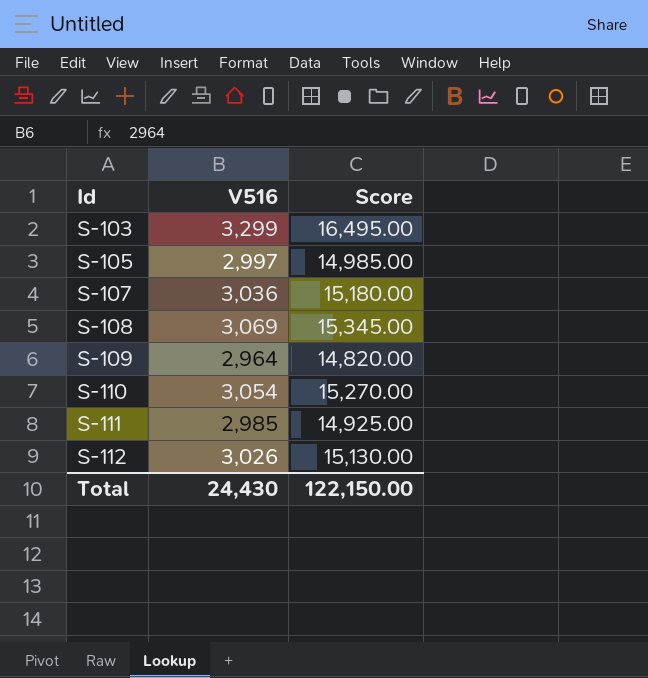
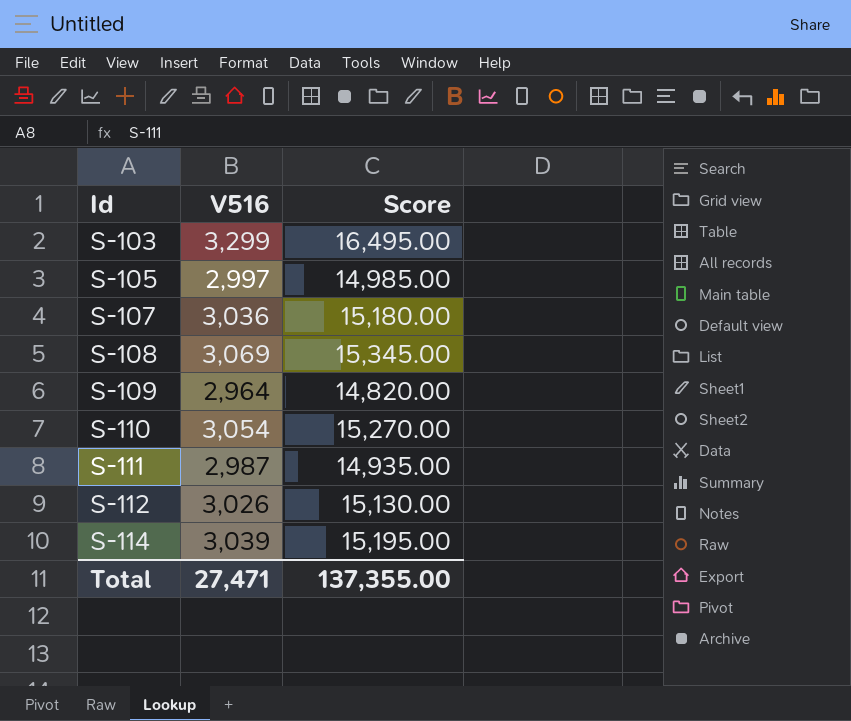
S-111 | V516: 2,985 -> 2,987
S-111 | Score: 14,925.00 -> 14,935.00
row S-114: none -> 3,039 | 15,195.00
Total | V516: 24,430 -> 27,471
Total | Score: 122,150.00 -> 137,355.00

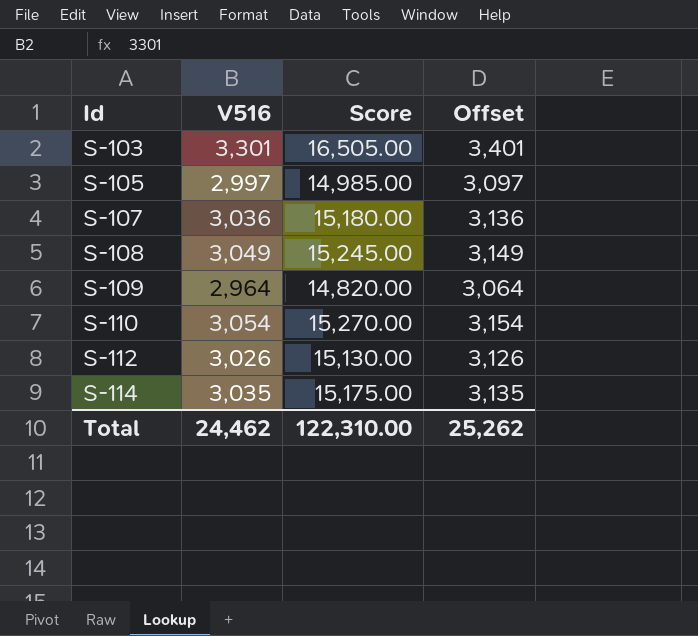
column Offset | formula: none -> [V516] + 100
row S-111: 2,987 | 14,935.00 -> none
S-103 | V516: 3,299 -> 3,301
S-103 | Score: 16,495.00 -> 16,505.00
S-108 | V516: 3,069 -> 3,049
S-108 | Score: 15,345.00 -> 15,245.00
S-114 | V516: 3,039 -> 3,035
S-114 | Score: 15,195.00 -> 15,175.00
Total | V516: 27,471 -> 24,462
Total | Score: 137,355.00 -> 122,310.00

